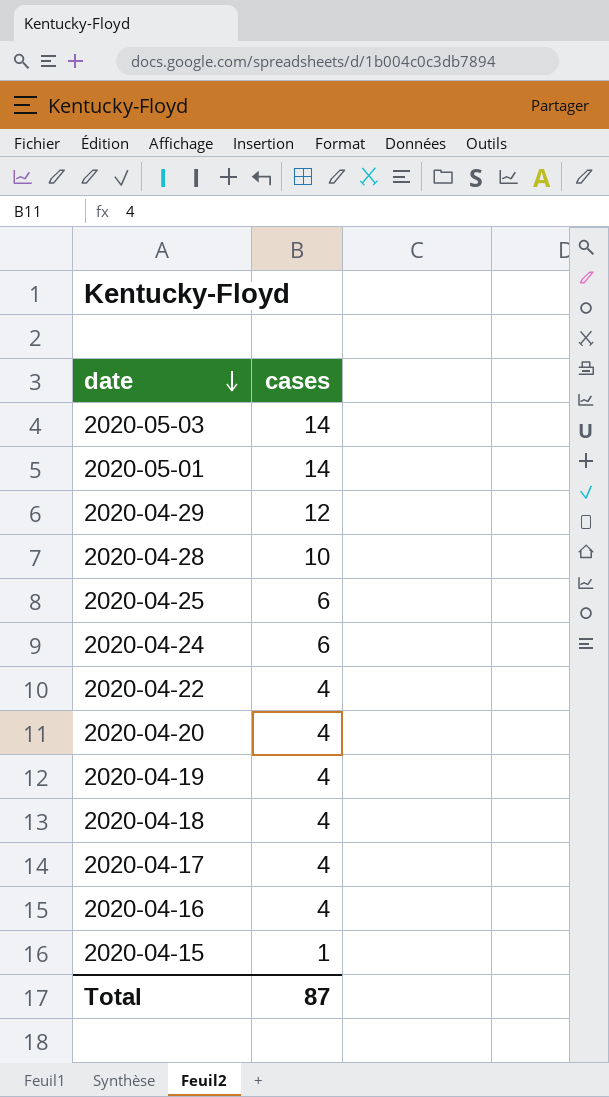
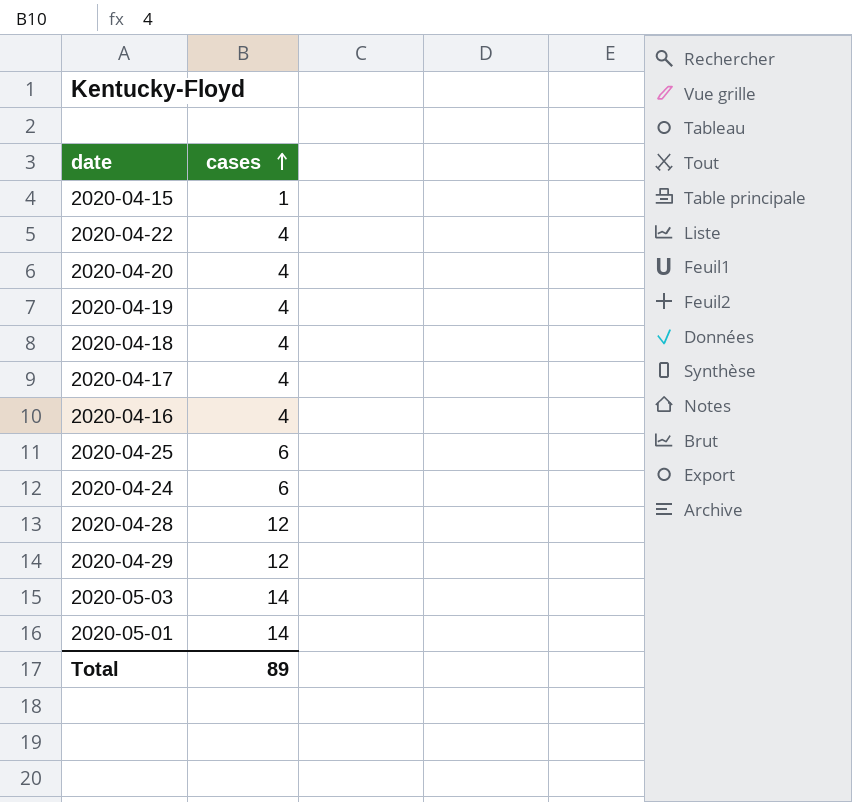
row order: date descending -> cases ascending
2020-04-28 | cases: 10 -> 12
Total | cases: 87 -> 89

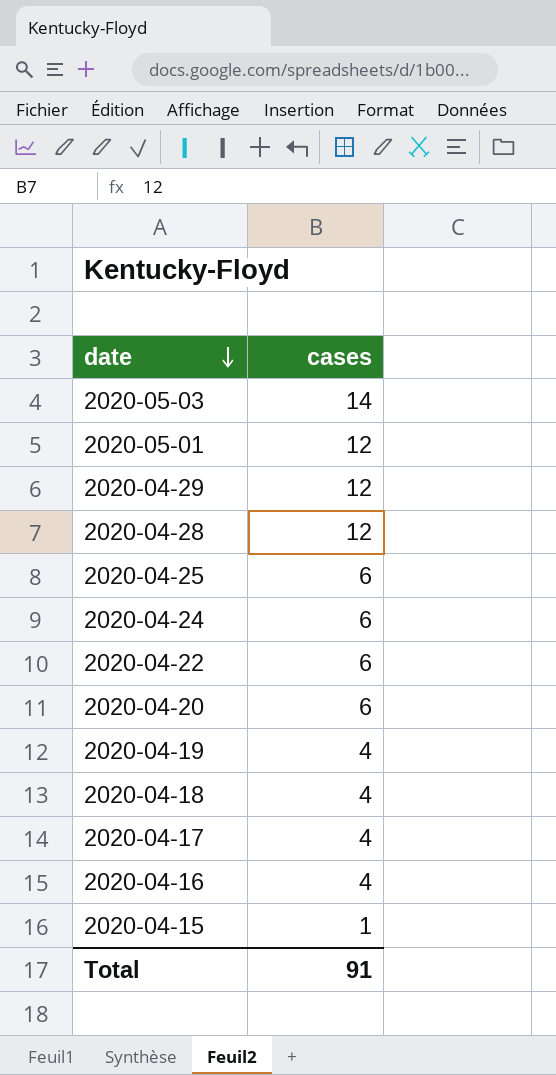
row order: cases ascending -> date descending
2020-05-01 | cases: 14 -> 12
2020-04-22 | cases: 4 -> 6
2020-04-20 | cases: 4 -> 6
Total | cases: 89 -> 91

